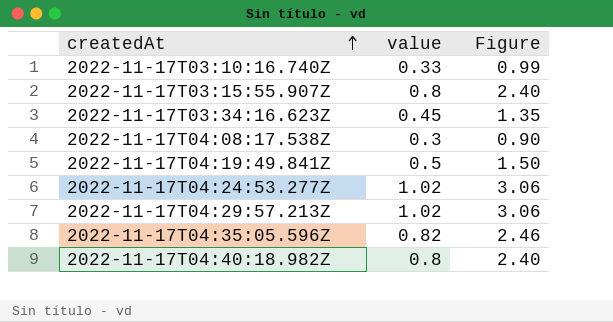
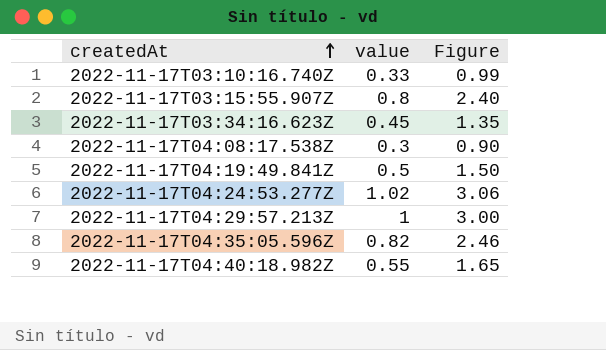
2022-11-17T04:29:57.213Z | value: 1.02 -> 1
2022-11-17T04:29:57.213Z | Figure: 3.06 -> 3.00
2022-11-17T04:40:18.982Z | value: 0.8 -> 0.55
2022-11-17T04:40:18.982Z | Figure: 2.40 -> 1.65

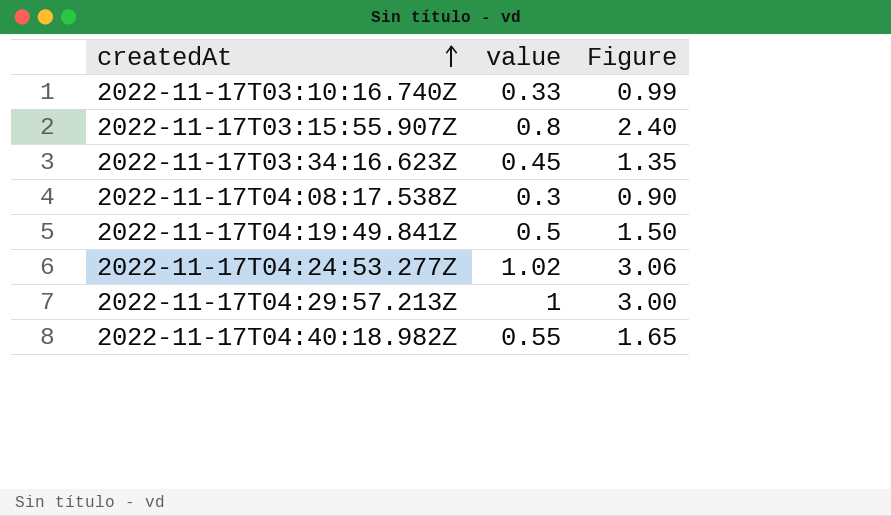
row 2022-11-17T04:35:05.596Z: 0.82 | 2.46 -> none

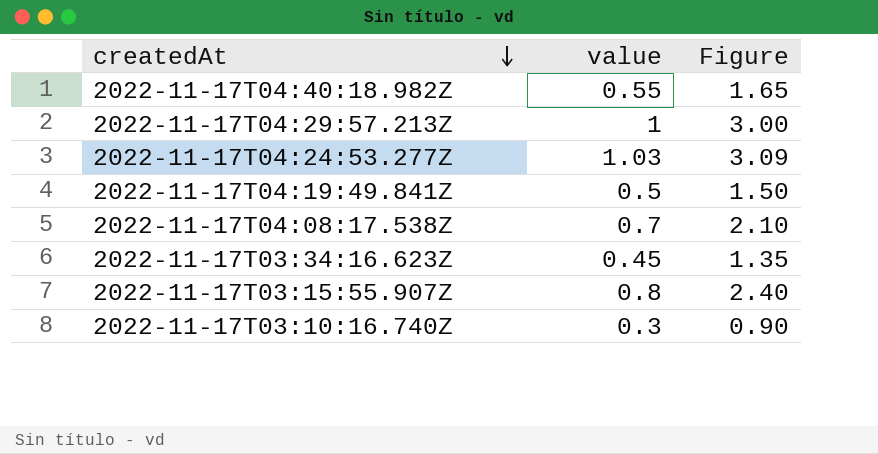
row order: createdAt ascending -> createdAt descending
2022-11-17T04:24:53.277Z | value: 1.02 -> 1.03
2022-11-17T04:24:53.277Z | Figure: 3.06 -> 3.09
2022-11-17T04:08:17.538Z | value: 0.3 -> 0.7
2022-11-17T04:08:17.538Z | Figure: 0.90 -> 2.10
2022-11-17T03:10:16.740Z | value: 0.33 -> 0.3
2022-11-17T03:10:16.740Z | Figure: 0.99 -> 0.90

